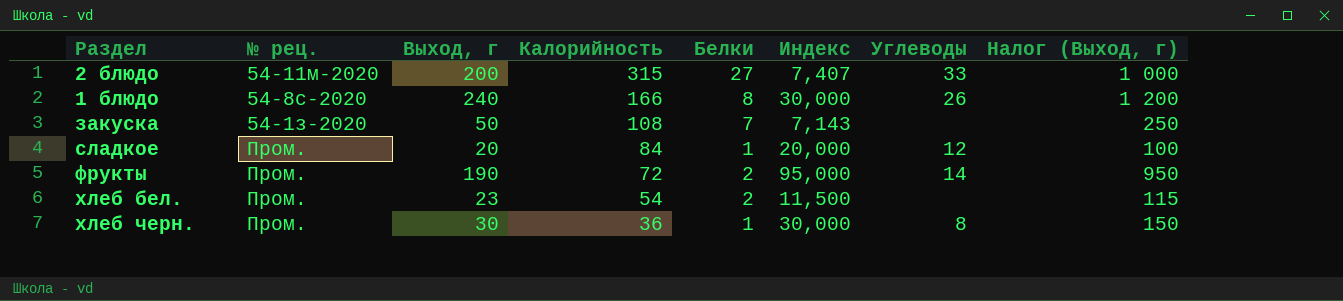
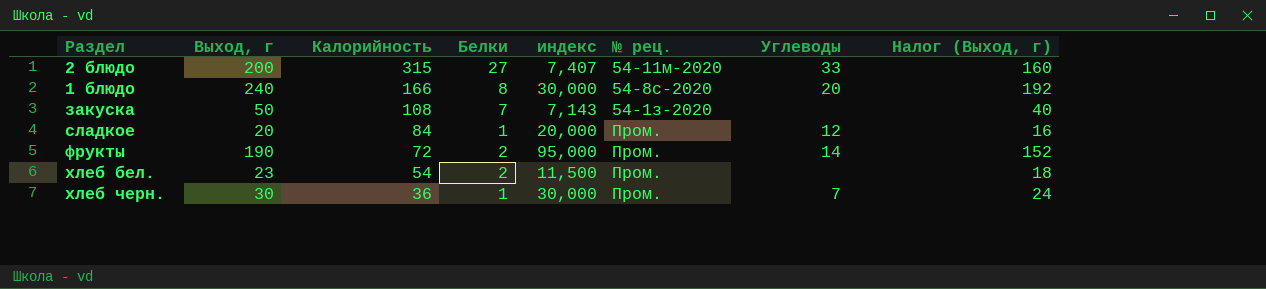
column name: Индекс -> индекс
column № рец. | position: 2 -> 6
column Налог (Выход, г) | formula: [Выход, г] * 5 -> [Выход, г] * 0,8
1 блюдо | Углеводы: 26 -> 20
хлеб черн. | Углеводы: 8 -> 7

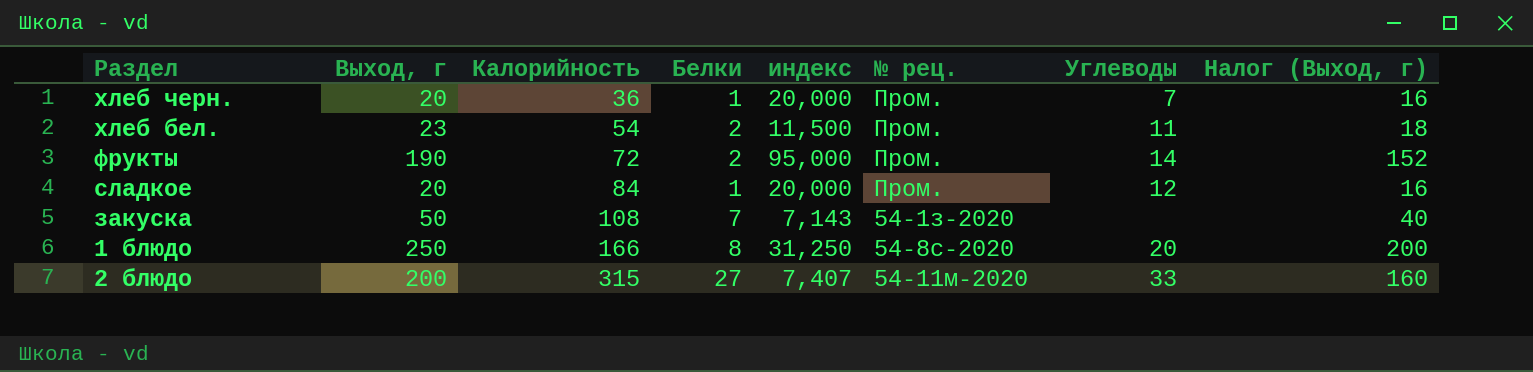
row order: Калорийность descending -> Калорийность ascending
хлеб черн. | Выход, г: 30 -> 20
хлеб черн. | индекс: 30,000 -> 20,000
хлеб черн. | Налог (Выход, г): 24 -> 16
хлеб бел. | Углеводы: none -> 11
1 блюдо | Выход, г: 240 -> 250
1 блюдо | индекс: 30,000 -> 31,250
1 блюдо | Налог (Выход, г): 192 -> 200

